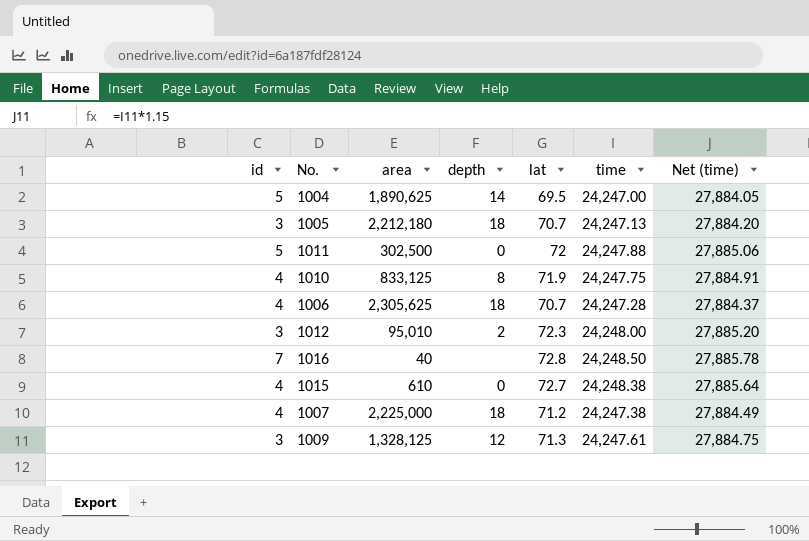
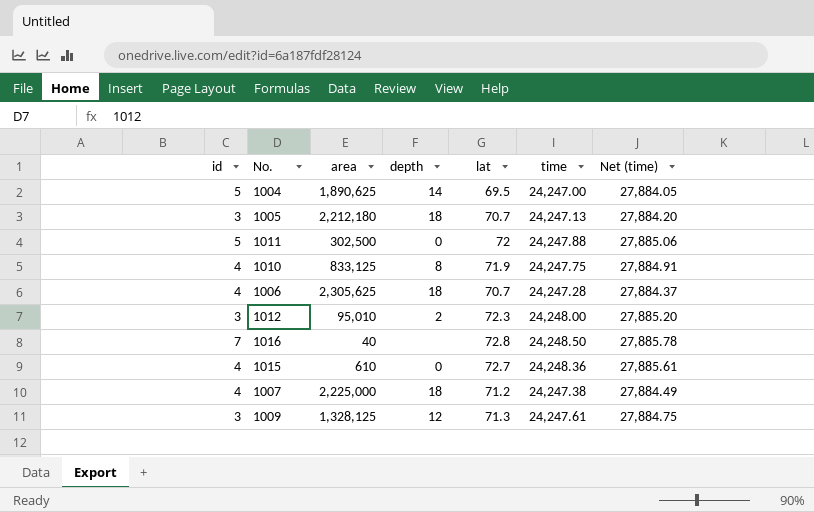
1015 | time: 24,248.38 -> 24,248.36
1015 | Net (time): 27,885.64 -> 27,885.61

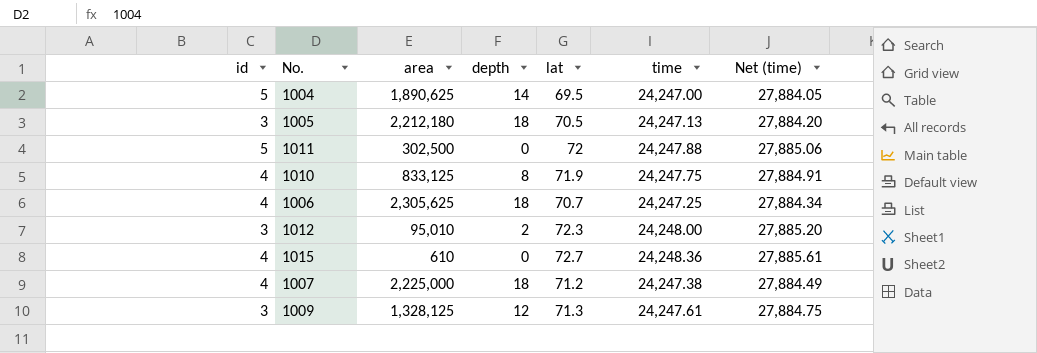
row 1016: 7 | 40 | none | 72.8 | 24,248.50 | 27,885.78 -> none
1005 | lat: 70.7 -> 70.5
1006 | time: 24,247.28 -> 24,247.25
1006 | Net (time): 27,884.37 -> 27,884.34

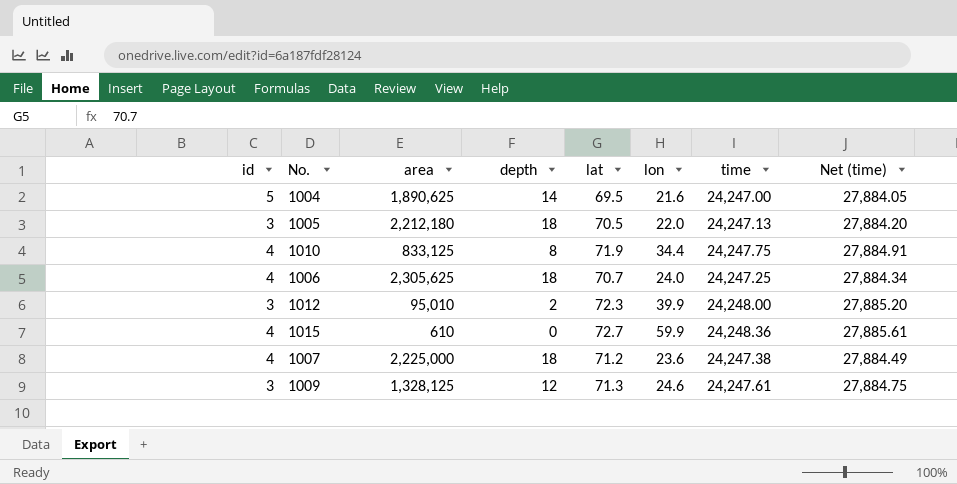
column lon | position: none -> 6
row 1011: 5 | 302,500 | 0 | 72 | 24,247.88 | 27,885.06 -> none

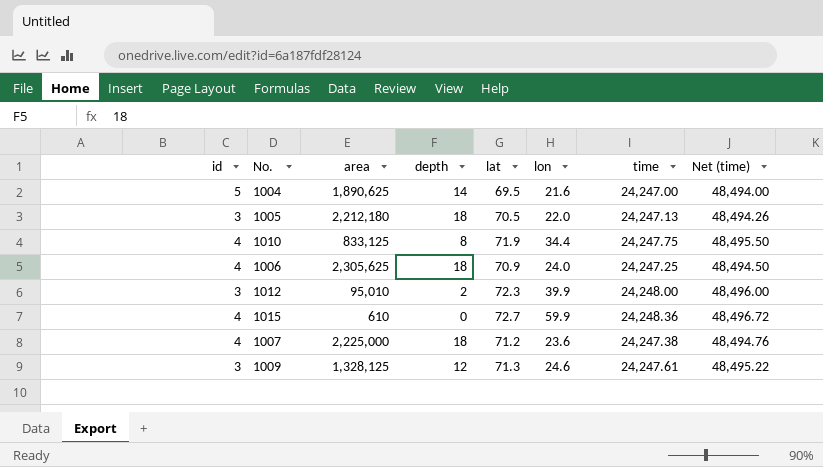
column Net (time) | formula: [time] * 1.15 -> [time] * 2
1006 | lat: 70.7 -> 70.9

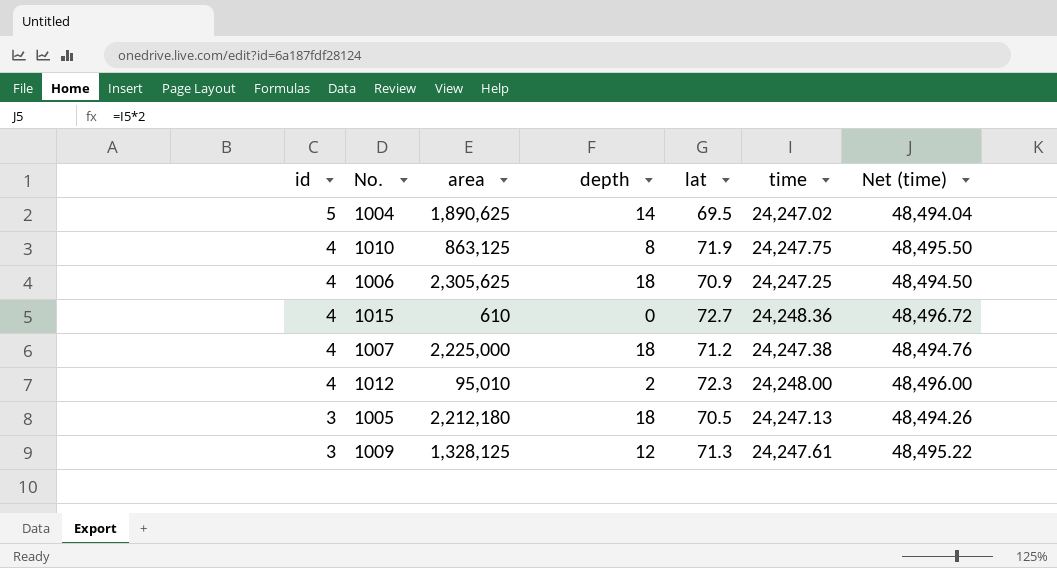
row order: none -> id descending
column lon | position: 6 -> none
1004 | time: 24,247.00 -> 24,247.02
1004 | Net (time): 48,494.00 -> 48,494.04
1010 | area: 833,125 -> 863,125
1012 | id: 3 -> 4

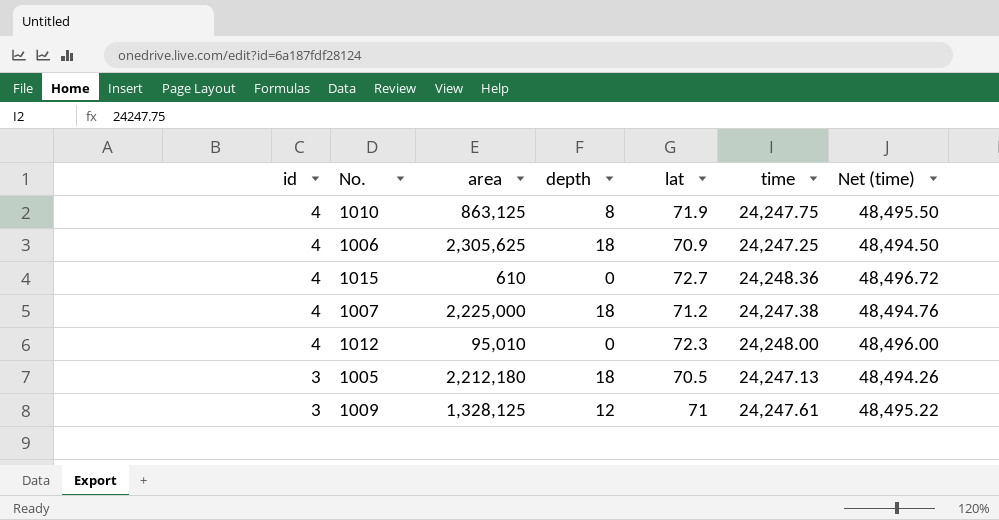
row 1004: 5 | 1,890,625 | 14 | 69.5 | 24,247.02 | 48,494.04 -> none
1012 | depth: 2 -> 0
1009 | lat: 71.3 -> 71

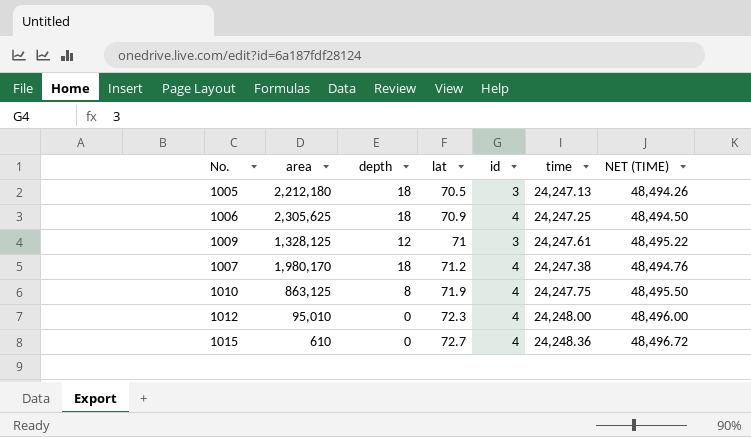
row order: id descending -> lat ascending
column id | position: 1 -> 5
column name: Net (time) -> NET (TIME)
1007 | area: 2,225,000 -> 1,980,170

